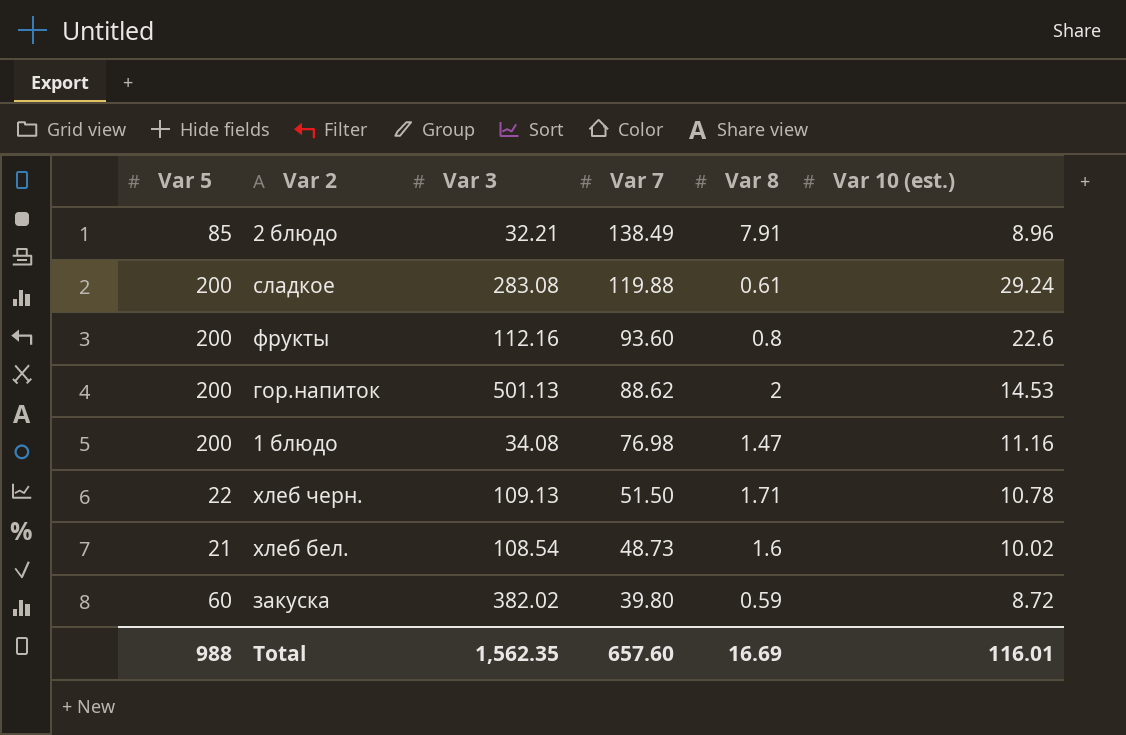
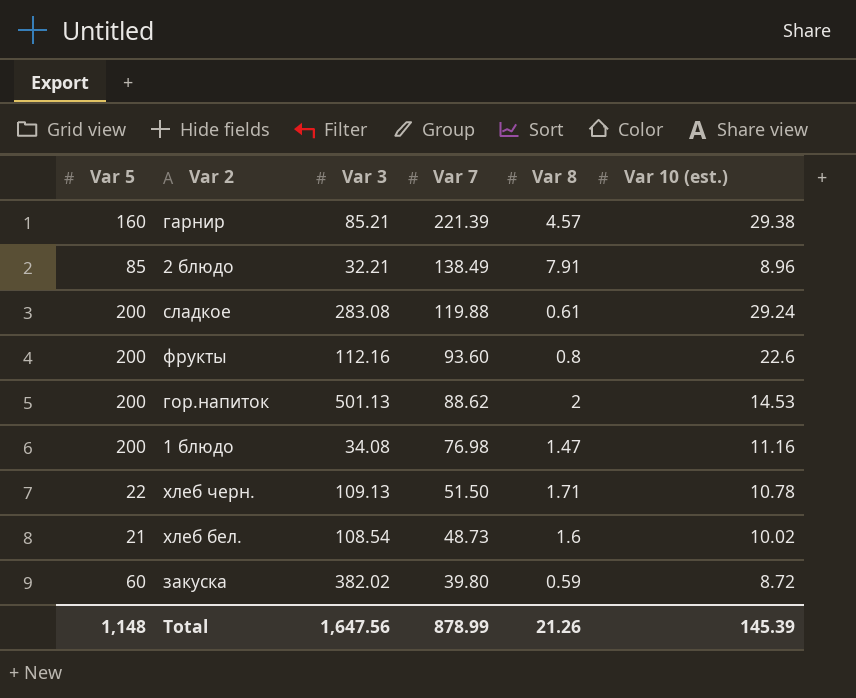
row гарнир: none -> 160 | 85.21 | 221.39 | 4.57 | 29.38
Total | Var 5: 988 -> 1,148
Total | Var 3: 1,562.35 -> 1,647.56
Total | Var 7: 657.60 -> 878.99
Total | Var 8: 16.69 -> 21.26
Total | Var 10 (est.): 116.01 -> 145.39

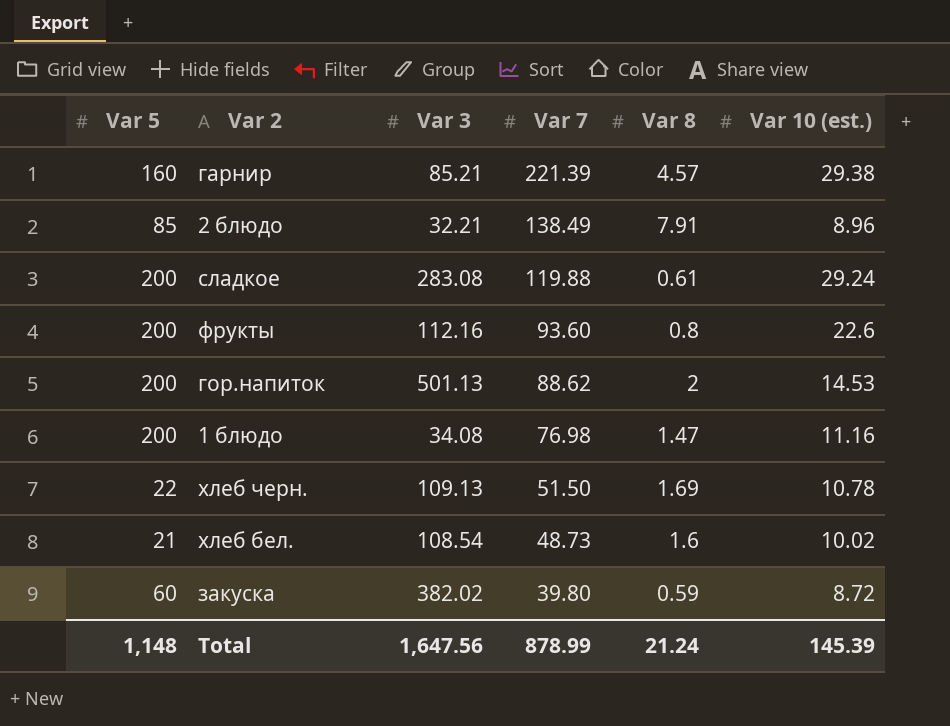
хлеб черн. | Var 8: 1.71 -> 1.69
Total | Var 8: 21.26 -> 21.24

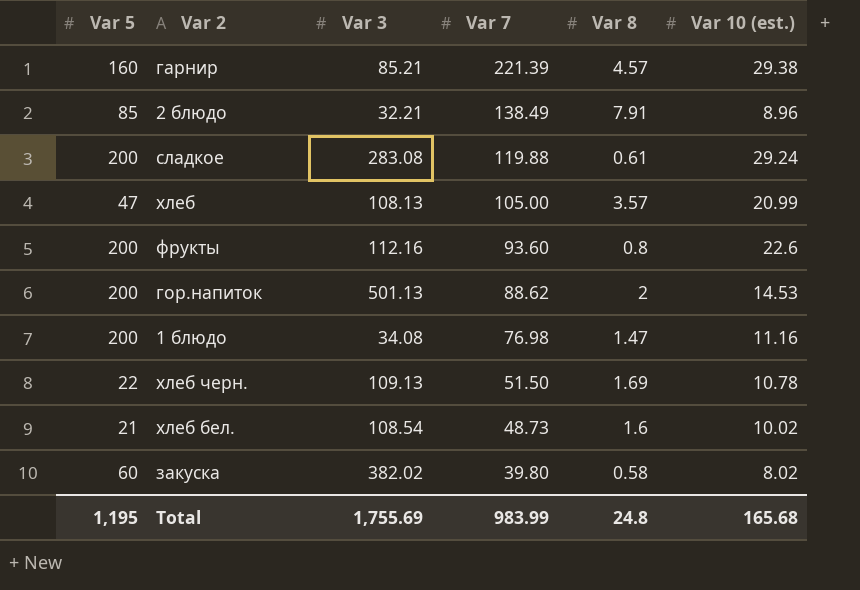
row хлеб: none -> 47 | 108.13 | 105.00 | 3.57 | 20.99
закуска | Var 8: 0.59 -> 0.58
закуска | Var 10 (est.): 8.72 -> 8.02
Total | Var 5: 1,148 -> 1,195
Total | Var 3: 1,647.56 -> 1,755.69
Total | Var 7: 878.99 -> 983.99
Total | Var 8: 21.24 -> 24.8
Total | Var 10 (est.): 145.39 -> 165.68

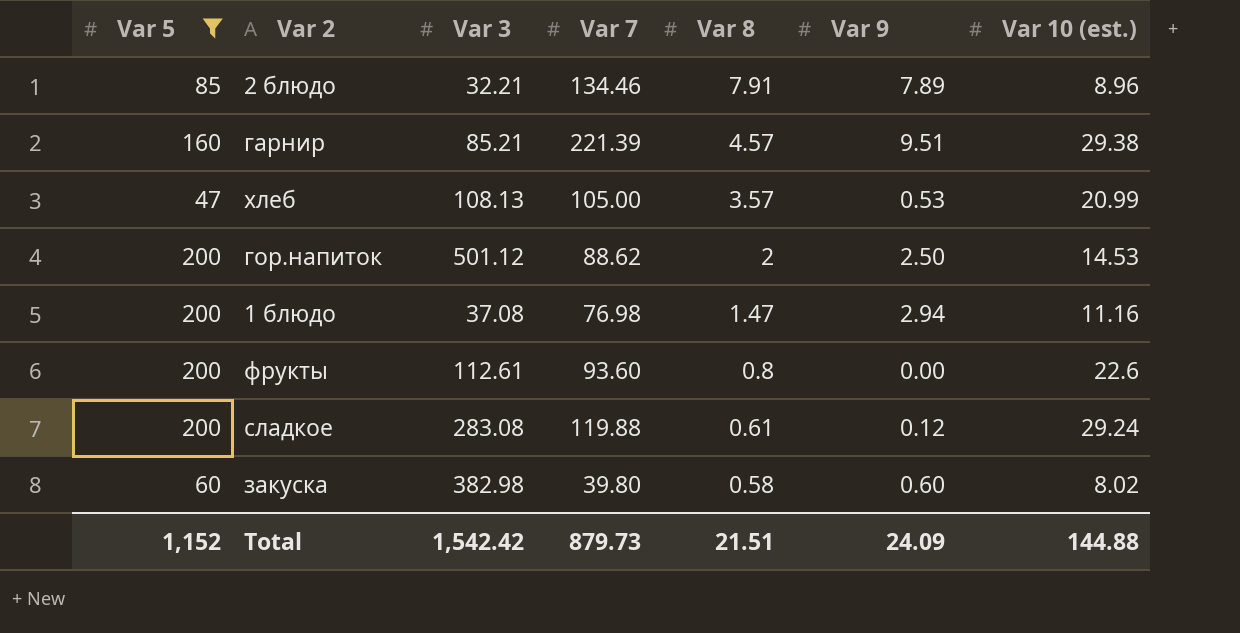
filter: none -> Var 5 >= 47
row order: Var 7 descending -> Var 8 descending
column Var 9 | position: none -> 6
2 блюдо | Var 7: 138.49 -> 134.46
гор.напиток | Var 3: 501.13 -> 501.12
1 блюдо | Var 3: 34.08 -> 37.08
фрукты | Var 3: 112.16 -> 112.61
закуска | Var 3: 382.02 -> 382.98
Total | Var 5: 1,195 -> 1,152
Total | Var 3: 1,755.69 -> 1,542.42
Total | Var 7: 983.99 -> 879.73
Total | Var 8: 24.8 -> 21.51
Total | Var 10 (est.): 165.68 -> 144.88

